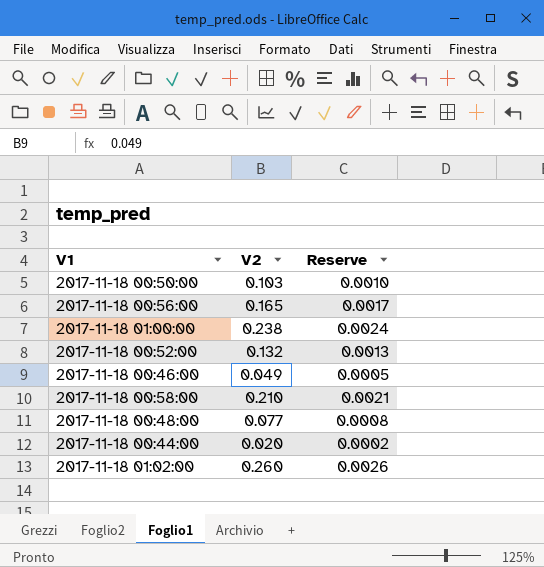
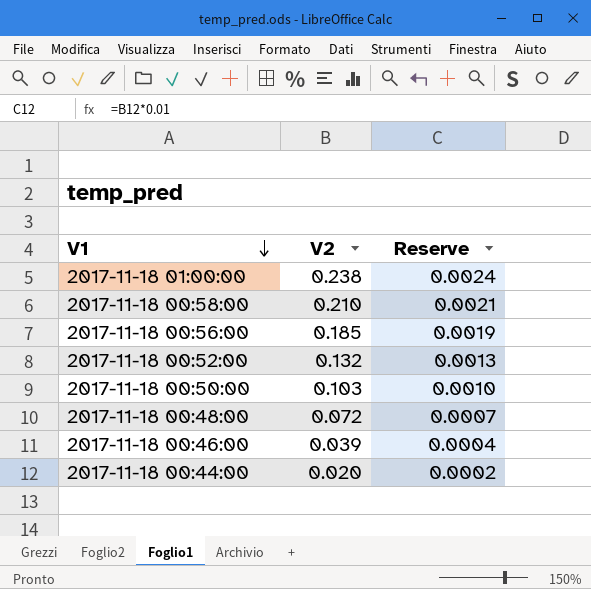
row order: none -> V1 descending
row 2017-11-18 01:02:00: 0.260 | 0.0026 -> none
2017-11-18 00:56:00 | V2: 0.165 -> 0.185
2017-11-18 00:56:00 | Reserve: 0.0017 -> 0.0019
2017-11-18 00:48:00 | V2: 0.077 -> 0.072
2017-11-18 00:48:00 | Reserve: 0.0008 -> 0.0007
2017-11-18 00:46:00 | V2: 0.049 -> 0.039
2017-11-18 00:46:00 | Reserve: 0.0005 -> 0.0004

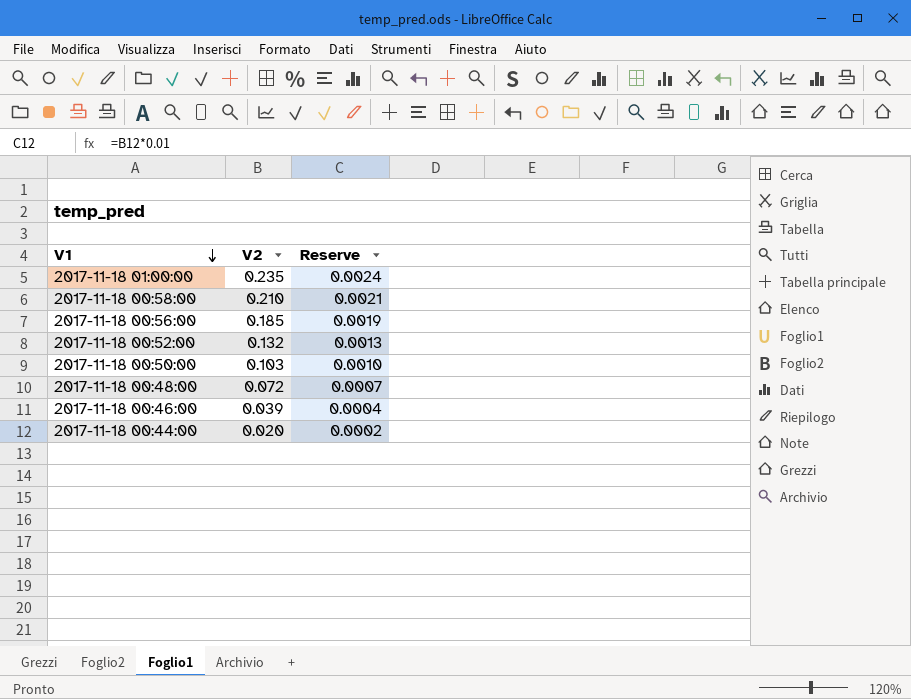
2017-11-18 01:00:00 | V2: 0.238 -> 0.235

